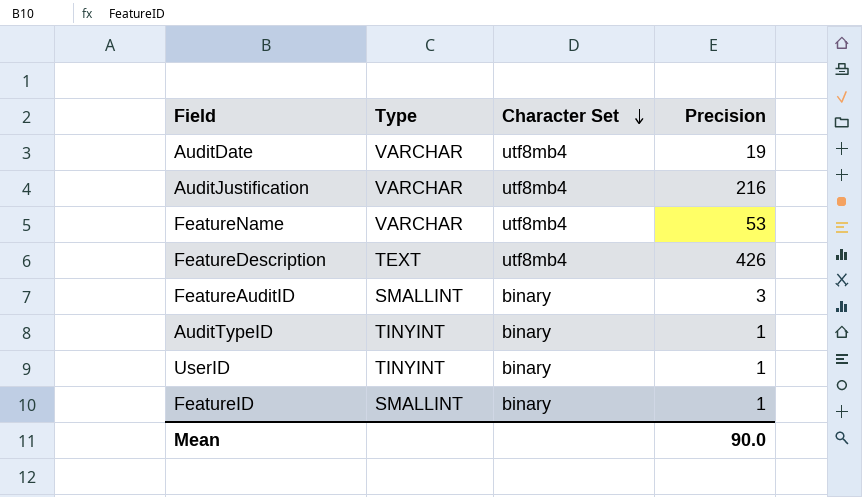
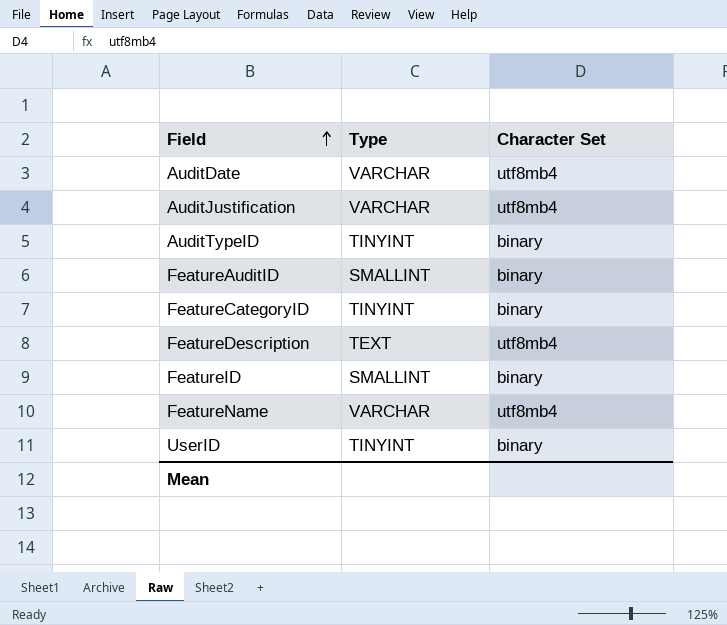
row order: Character Set descending -> Field ascending
column Precision | position: 4 -> none
row FeatureCategoryID: none -> TINYINT | binary

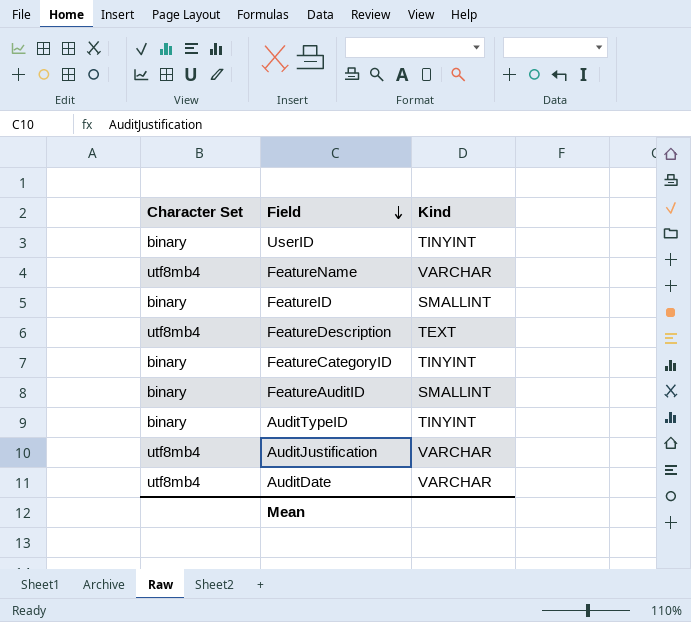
row order: Field ascending -> Field descending
column Character Set | position: 3 -> 1
column name: Type -> Kind

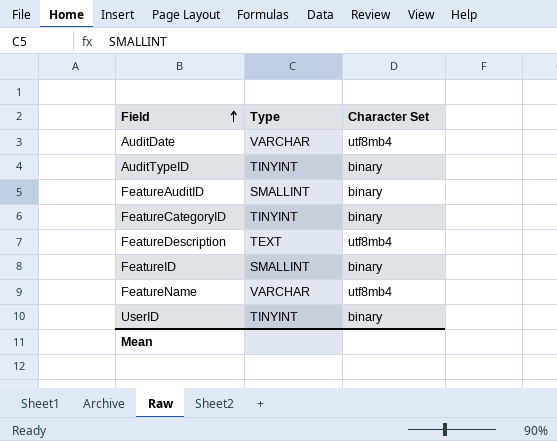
row order: Field descending -> Field ascending
column name: Kind -> Type
column Character Set | position: 1 -> 3
row AuditJustification: utf8mb4 | VARCHAR -> none

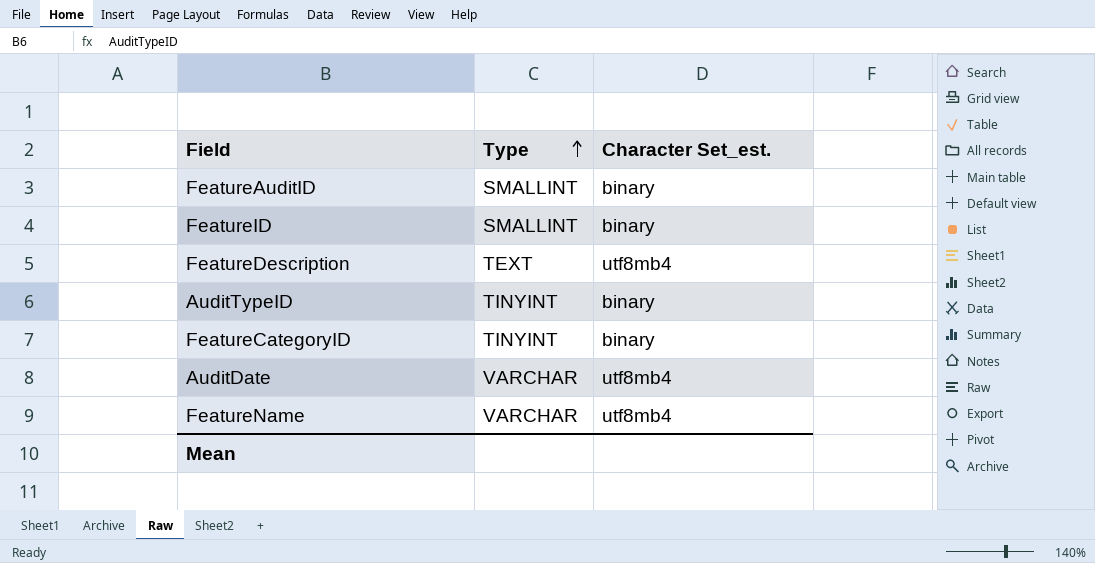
row order: Field ascending -> Type ascending
column name: Character Set -> Character Set_est.
row UserID: TINYINT | binary -> none

